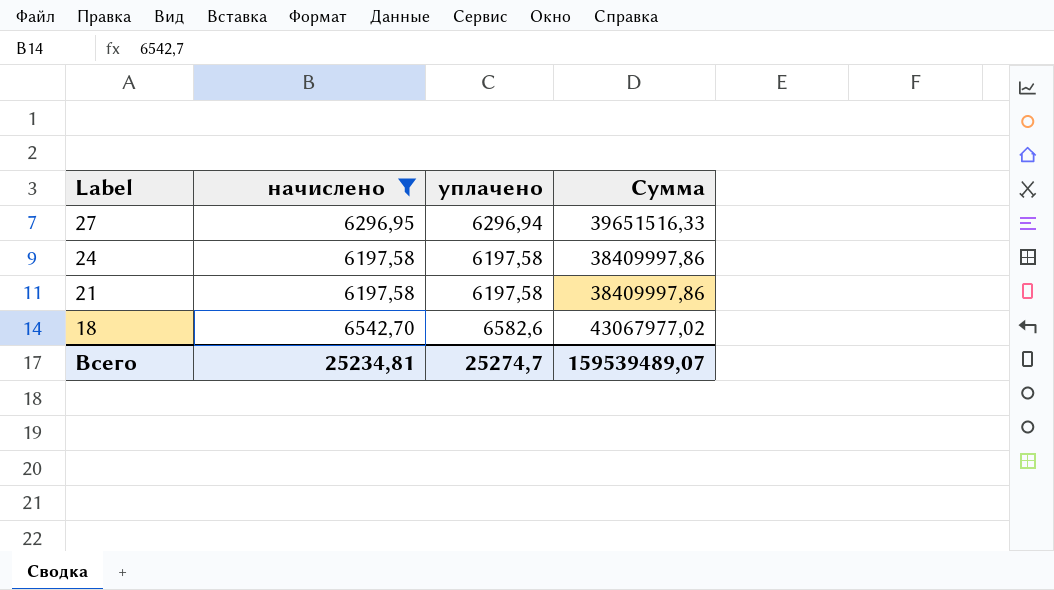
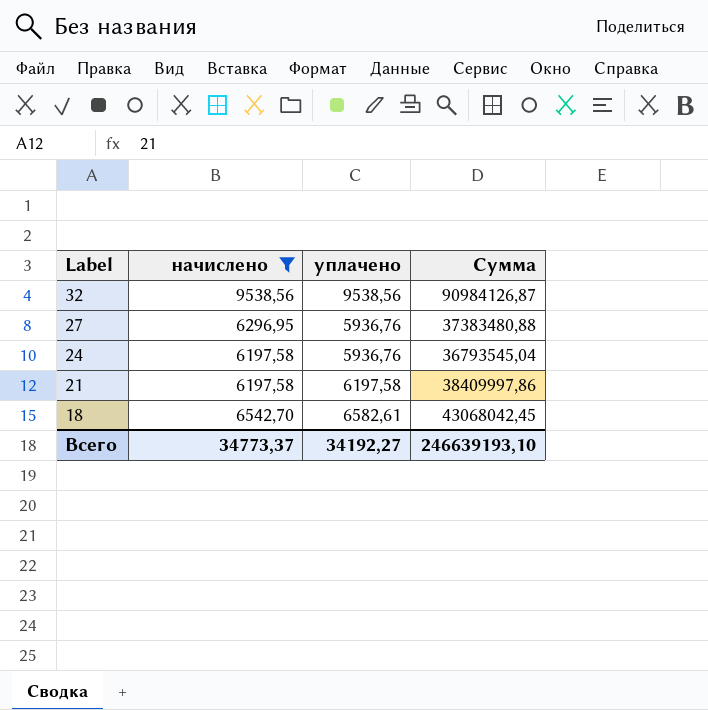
row 32: none -> 9538,56 | 9538,56 | 90984126,87
27 | уплачено: 6296,94 -> 5936,76
27 | Сумма: 39651516,33 -> 37383480,88
24 | уплачено: 6197,58 -> 5936,76
24 | Сумма: 38409997,86 -> 36793545,04
18 | уплачено: 6582,6 -> 6582,61
18 | Сумма: 43067977,02 -> 43068042,45
Всего | начислено: 25234,81 -> 34773,37
Всего | уплачено: 25274,7 -> 34192,27
Всего | Сумма: 159539489,07 -> 246639193,10

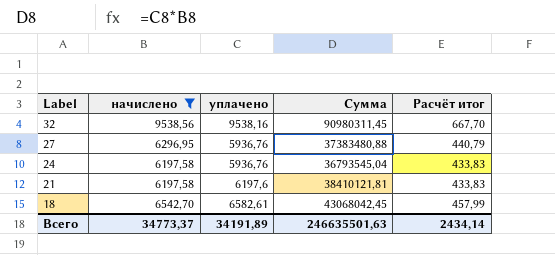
column Расчёт итог | formula: none -> [начислено] * 0,07
32 | уплачено: 9538,56 -> 9538,16
32 | Сумма: 90984126,87 -> 90980311,45
21 | уплачено: 6197,58 -> 6197,6
21 | Сумма: 38409997,86 -> 38410121,81
Всего | уплачено: 34192,27 -> 34191,89
Всего | Сумма: 246639193,10 -> 246635501,63

